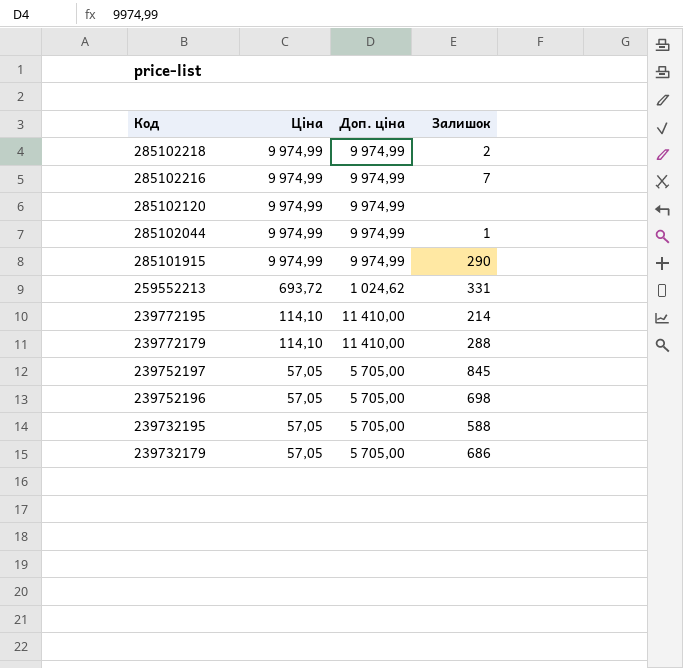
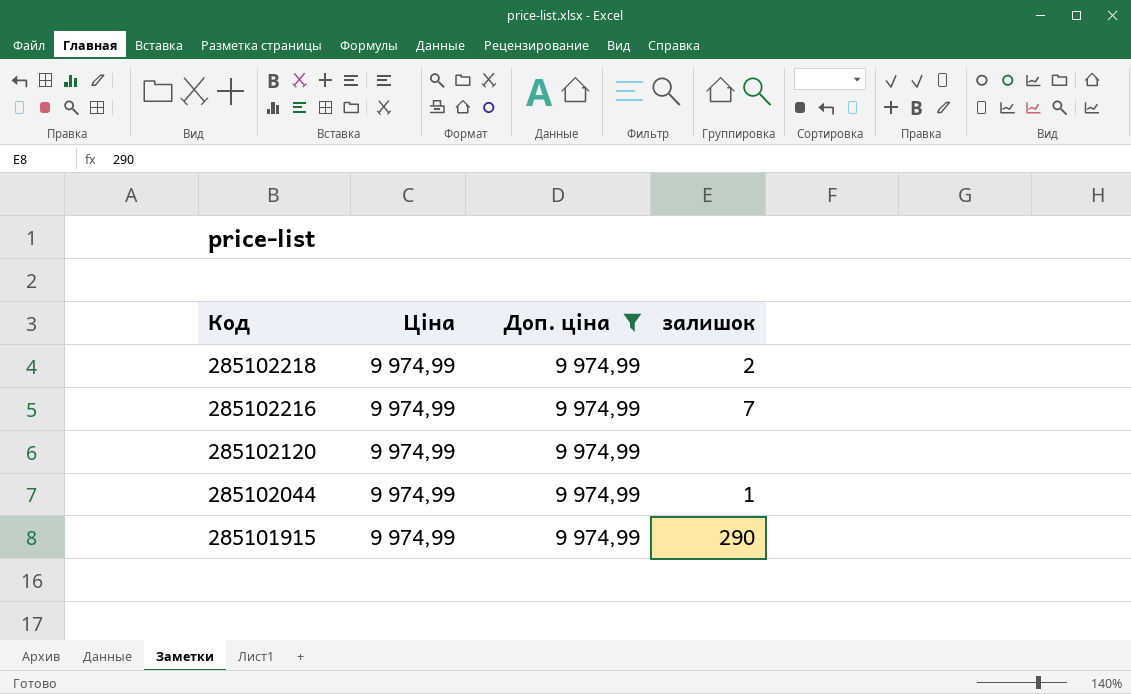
filter: none -> Доп. ціна = 9 974,99
column name: Залишок -> залишок

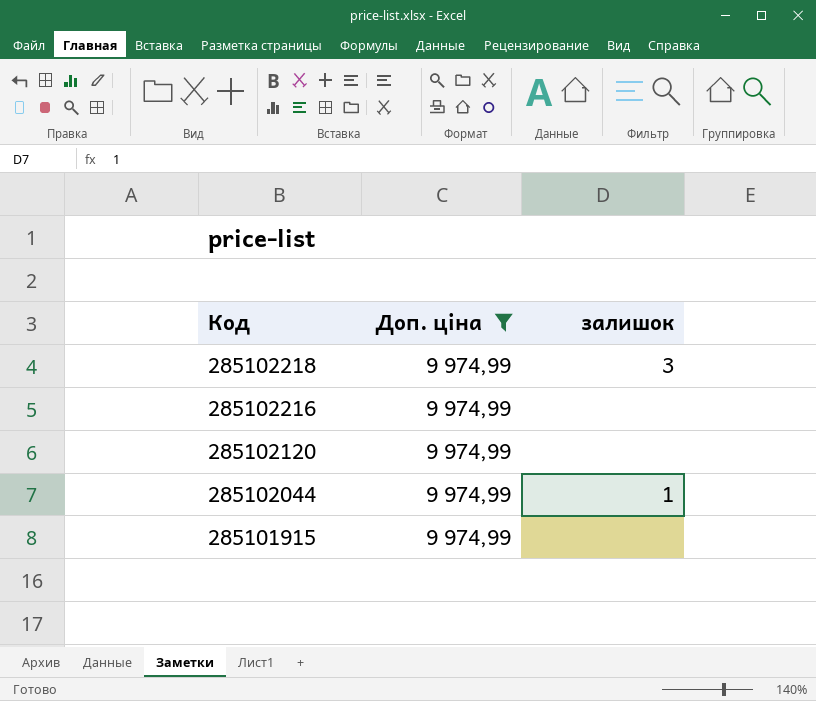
column Ціна | position: 2 -> none
285102218 | залишок: 2 -> 3
285102216 | залишок: 7 -> none
285101915 | залишок: 290 -> none

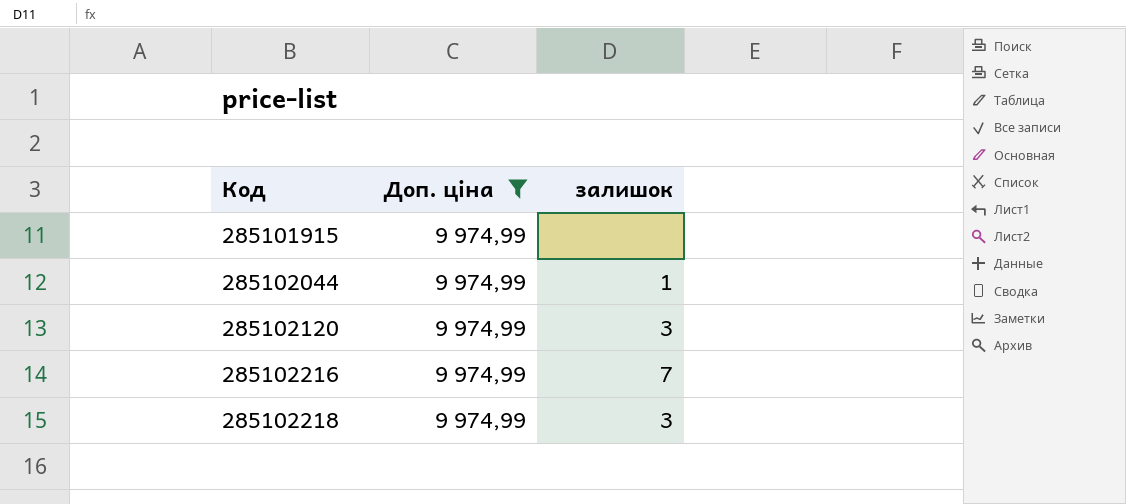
row order: Код descending -> Код ascending
285102120 | залишок: none -> 3
285102216 | залишок: none -> 7

